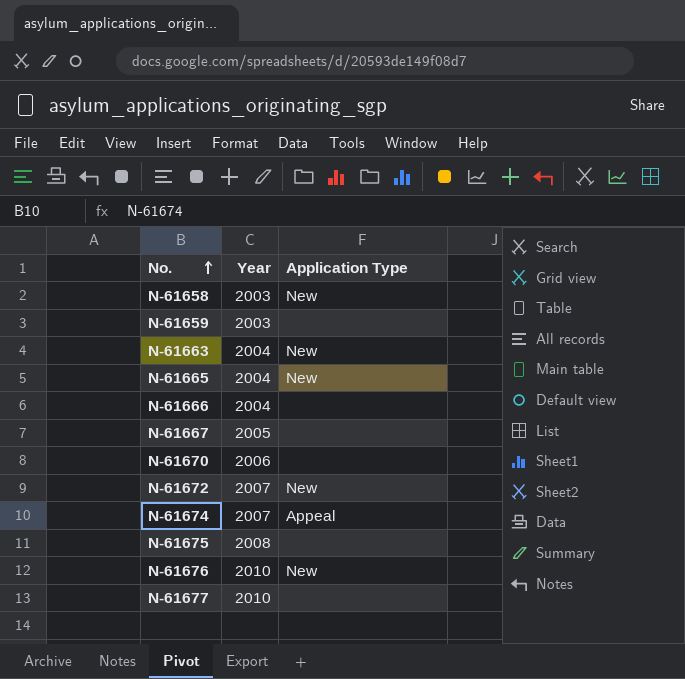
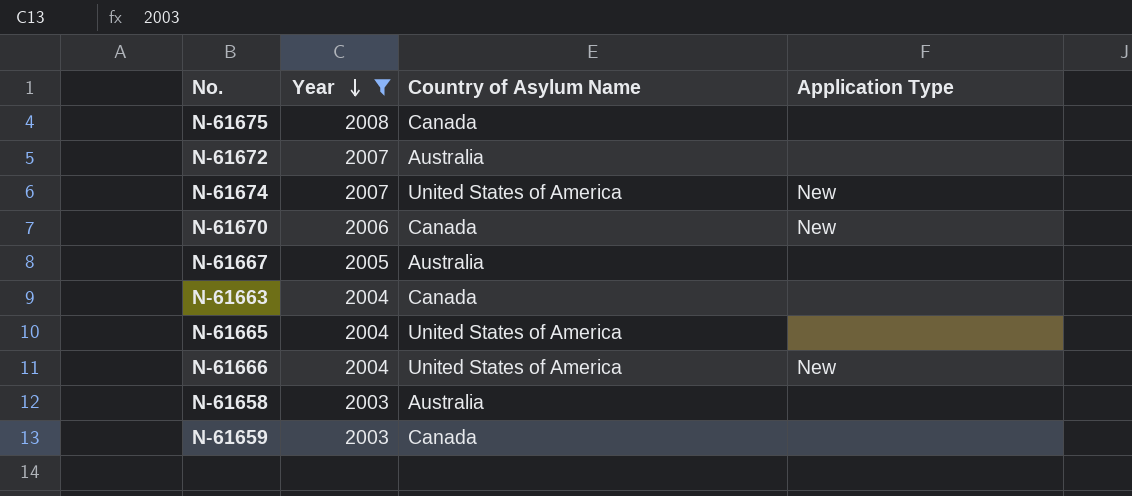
filter: none -> Year != 2010
row order: No. ascending -> Year descending
column Country of Asylum Name | position: none -> 3
N-61672 | Application Type: New -> none
N-61674 | Application Type: Appeal -> New
N-61670 | Application Type: none -> New
N-61663 | Application Type: New -> none
N-61665 | Application Type: New -> none
N-61666 | Application Type: none -> New
N-61658 | Application Type: New -> none

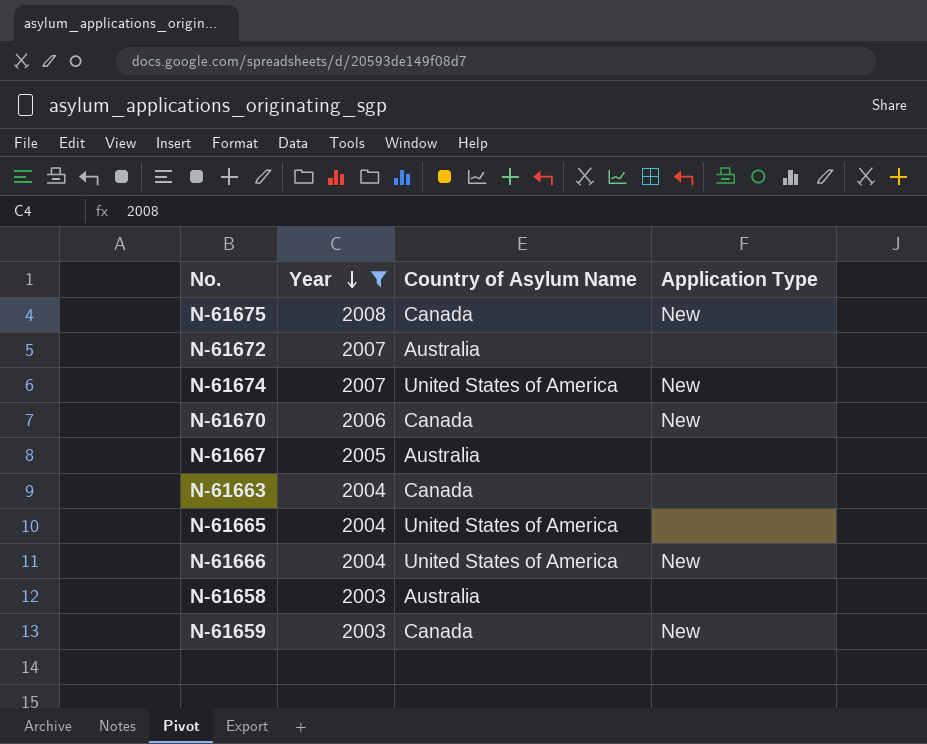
N-61675 | Application Type: none -> New
N-61659 | Application Type: none -> New

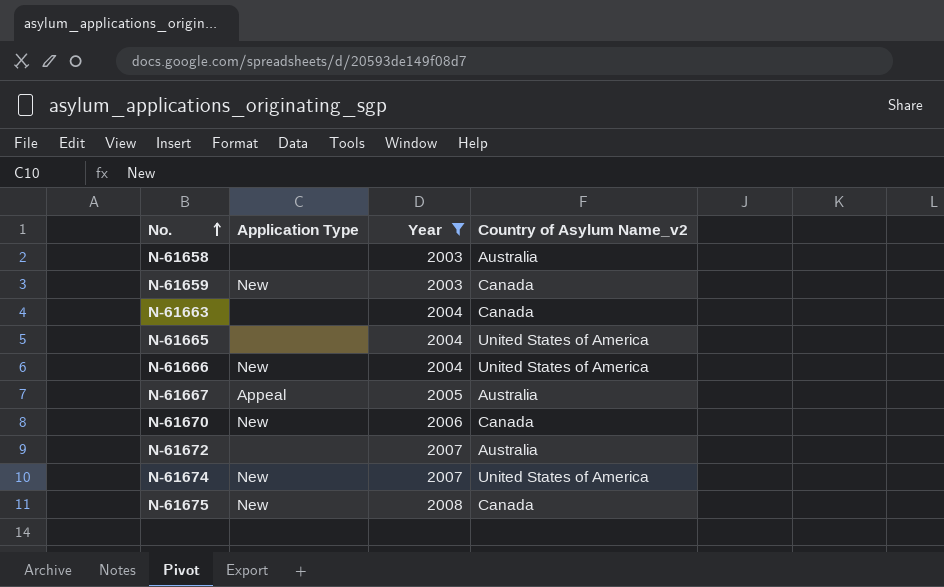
row order: Year descending -> No. ascending
column Application Type | position: 4 -> 2
column name: Country of Asylum Name -> Country of Asylum Name_v2
N-61667 | Application Type: none -> Appeal

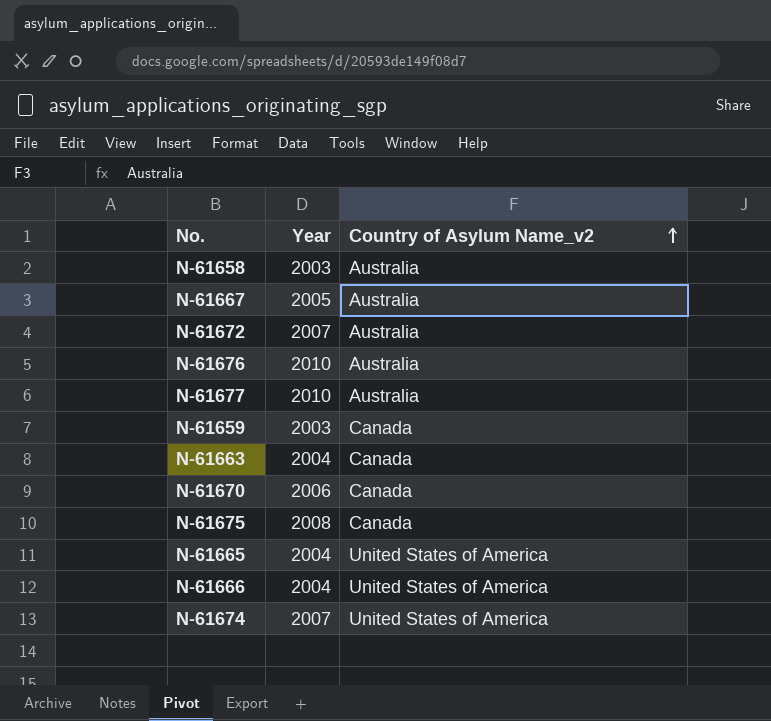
filter: Year != 2010 -> none
row order: No. ascending -> Country of Asylum Name_v2 ascending
column Application Type | position: 2 -> none

